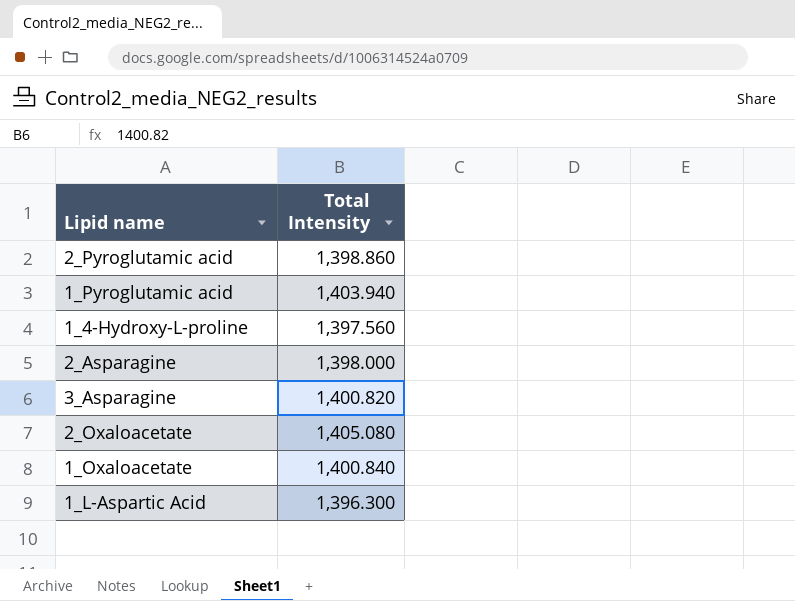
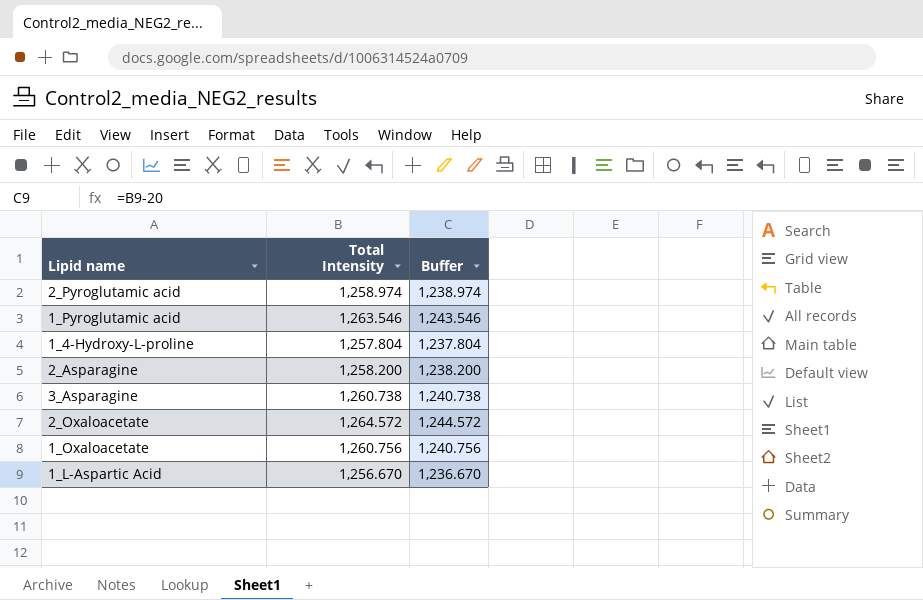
column Buffer | formula: none -> [Total Intensity] - 20
2_Pyroglutamic acid | Total Intensity: 1,398.860 -> 1,258.974
1_Pyroglutamic acid | Total Intensity: 1,403.940 -> 1,263.546
1_4-Hydroxy-L-proline | Total Intensity: 1,397.560 -> 1,257.804
2_Asparagine | Total Intensity: 1,398.000 -> 1,258.200
3_Asparagine | Total Intensity: 1,400.820 -> 1,260.738
2_Oxaloacetate | Total Intensity: 1,405.080 -> 1,264.572
1_Oxaloacetate | Total Intensity: 1,400.840 -> 1,260.756
1_L-Aspartic Acid | Total Intensity: 1,396.300 -> 1,256.670

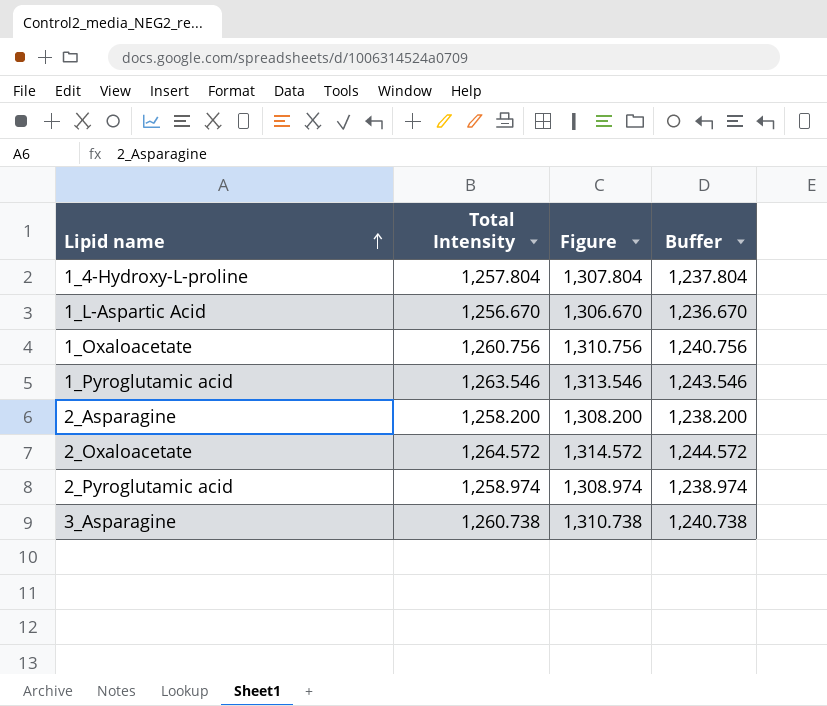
row order: none -> Lipid name ascending
column Figure | formula: none -> [Total Intensity] + 50

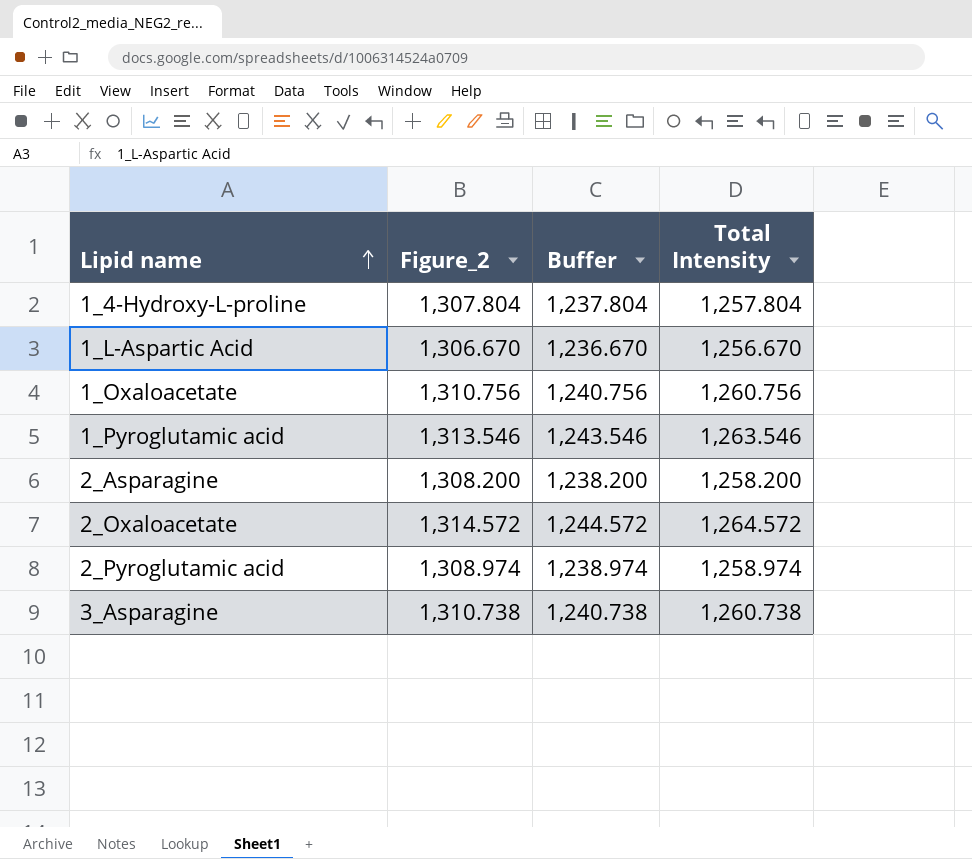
column name: Figure -> Figure_2
column Total Intensity | position: 2 -> 4

